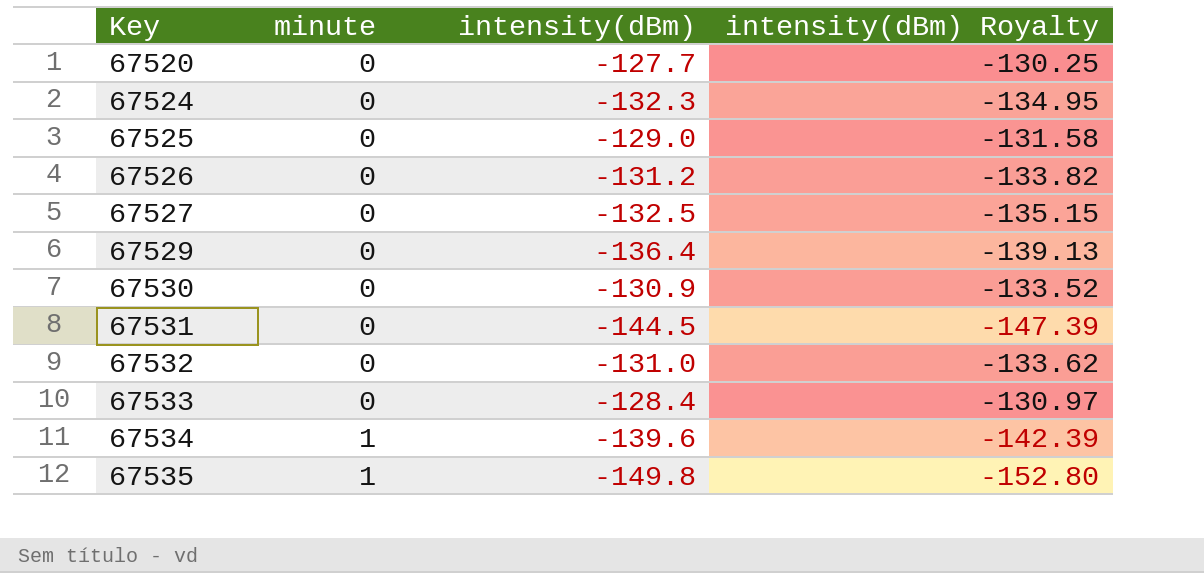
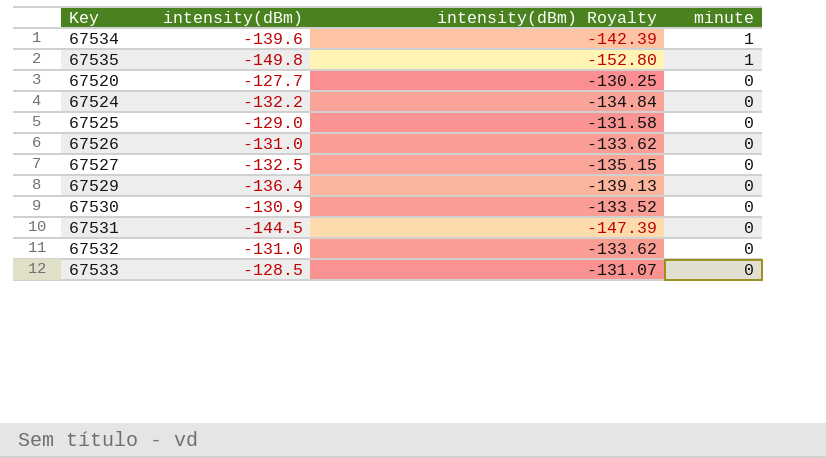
row order: Key ascending -> minute descending
column minute | position: 2 -> 4
67524 | intensity(dBm): -132.3 -> -132.2
67524 | intensity(dBm) Royalty: -134.95 -> -134.84
67526 | intensity(dBm): -131.2 -> -131.0
67526 | intensity(dBm) Royalty: -133.82 -> -133.62
67533 | intensity(dBm): -128.4 -> -128.5
67533 | intensity(dBm) Royalty: -130.97 -> -131.07

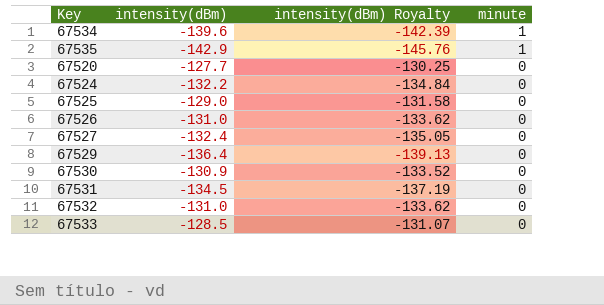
67535 | intensity(dBm): -149.8 -> -142.9
67535 | intensity(dBm) Royalty: -152.80 -> -145.76
67527 | intensity(dBm): -132.5 -> -132.4
67527 | intensity(dBm) Royalty: -135.15 -> -135.05
67531 | intensity(dBm): -144.5 -> -134.5
67531 | intensity(dBm) Royalty: -147.39 -> -137.19

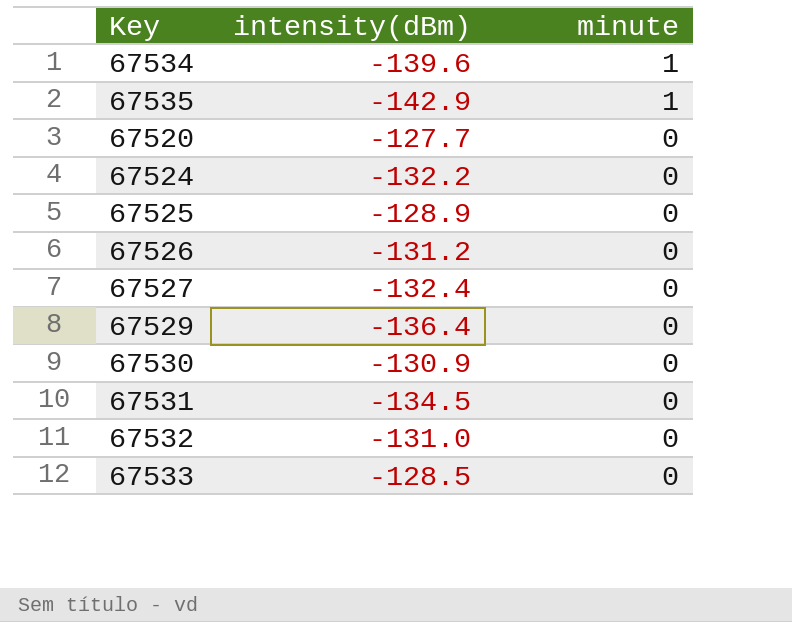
column intensity(dBm) Royalty | formula: [intensity(dBm)] * 1.02 -> none
67525 | intensity(dBm): -129.0 -> -128.9
67526 | intensity(dBm): -131.0 -> -131.2

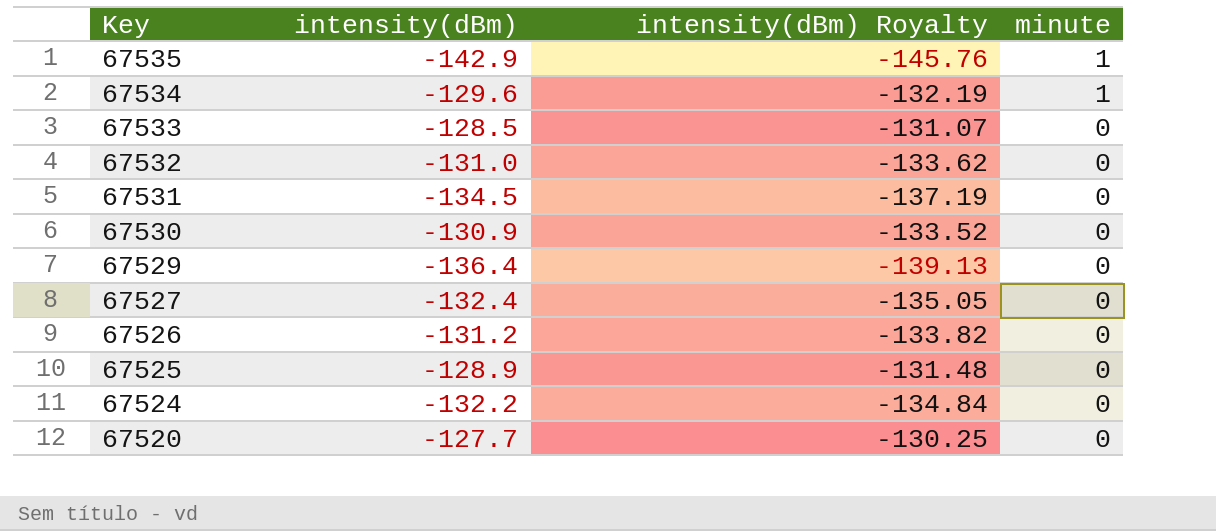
row order: minute descending -> Key descending
column intensity(dBm) Royalty | formula: none -> [intensity(dBm)] * 1.02
67534 | intensity(dBm): -139.6 -> -129.6

